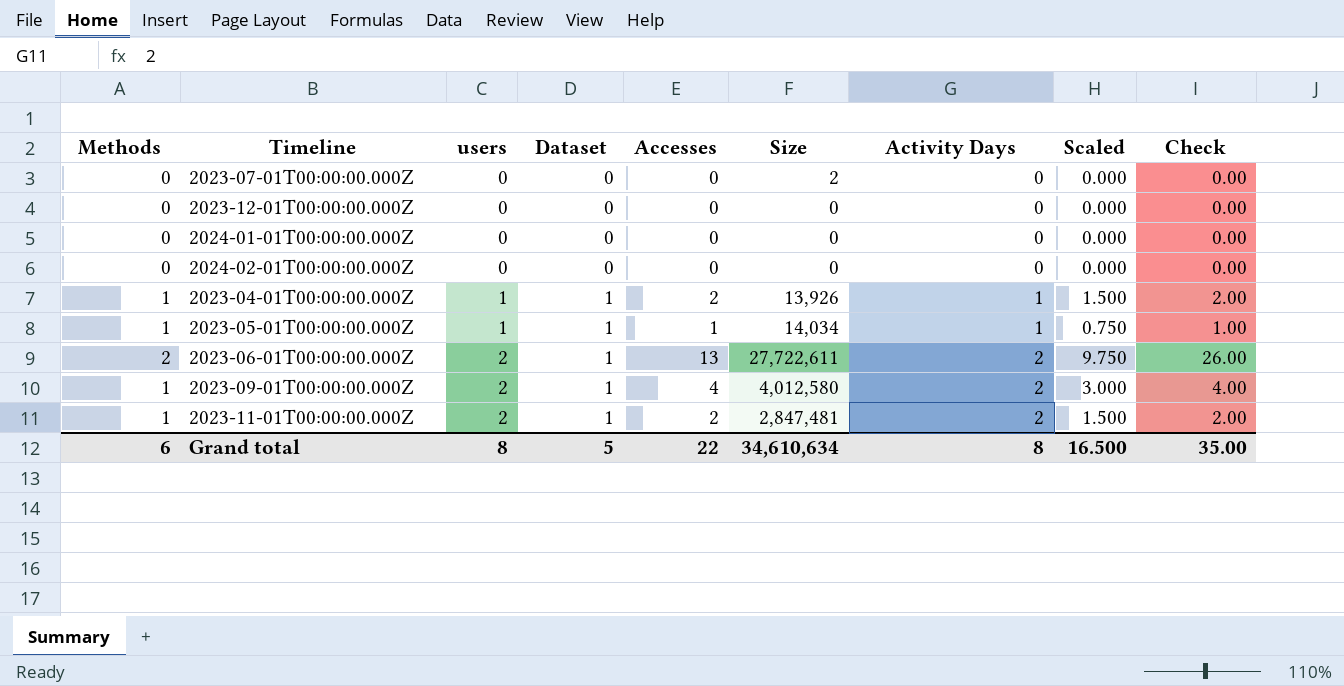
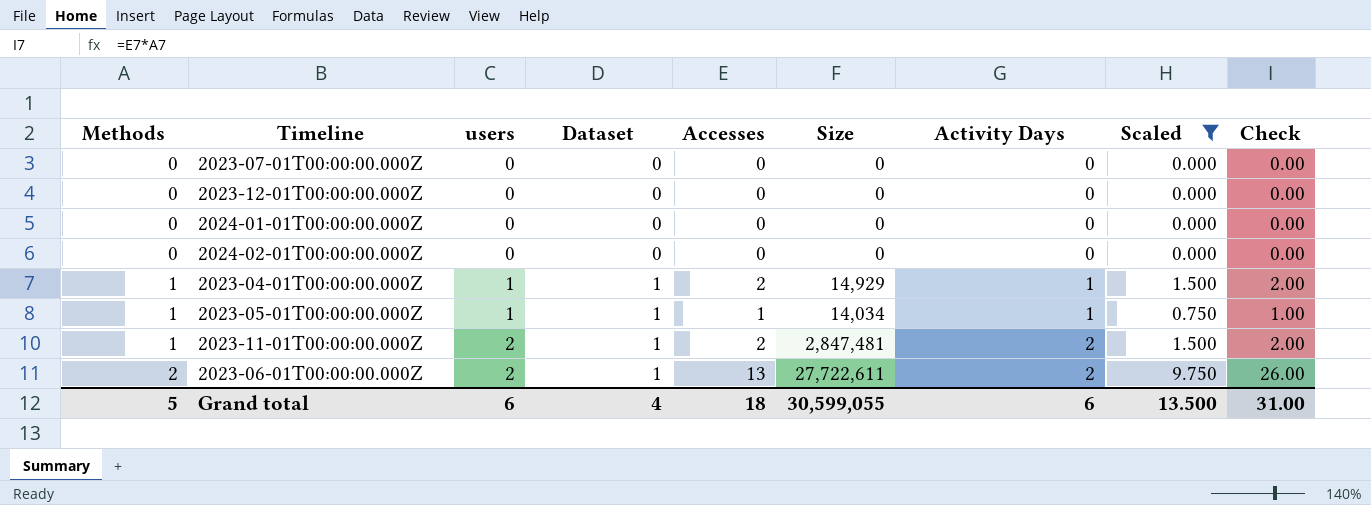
filter: none -> Scaled != 3.000
row order: users ascending -> Methods ascending
2023-07-01T00:00:00.000Z | Size: 2 -> 0
2023-04-01T00:00:00.000Z | Size: 13,926 -> 14,929
Grand total | Methods: 6 -> 5
Grand total | users: 8 -> 6
Grand total | Dataset: 5 -> 4
Grand total | Accesses: 22 -> 18
Grand total | Size: 34,610,634 -> 30,599,055
Grand total | Activity Days: 8 -> 6
Grand total | Scaled: 16.500 -> 13.500
Grand total | Check: 35.00 -> 31.00

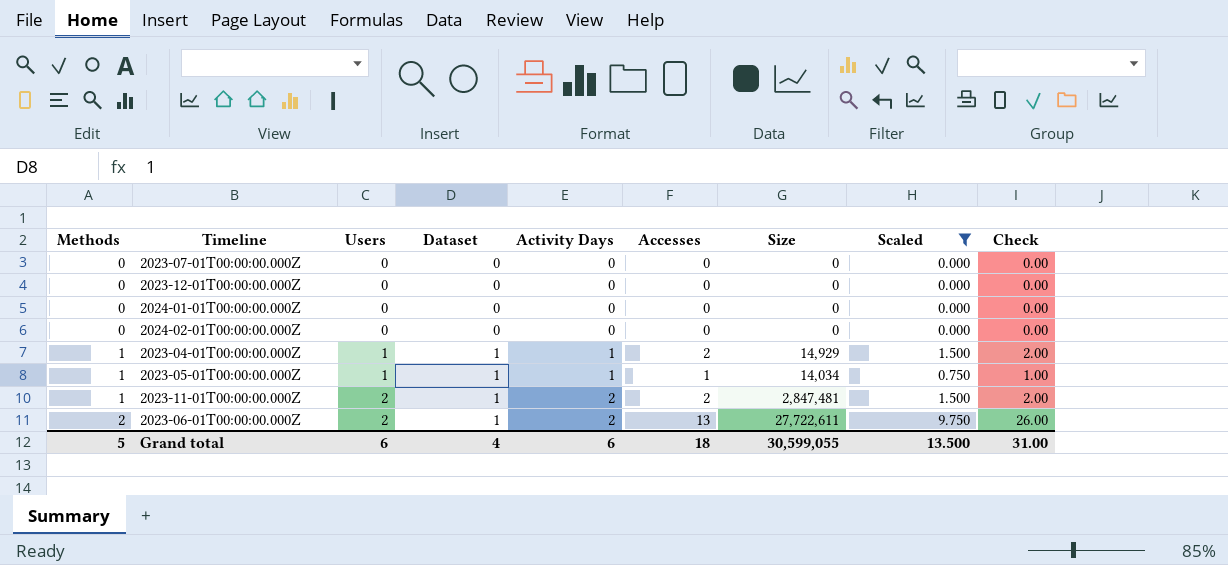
column name: users -> Users
column Activity Days | position: 7 -> 5

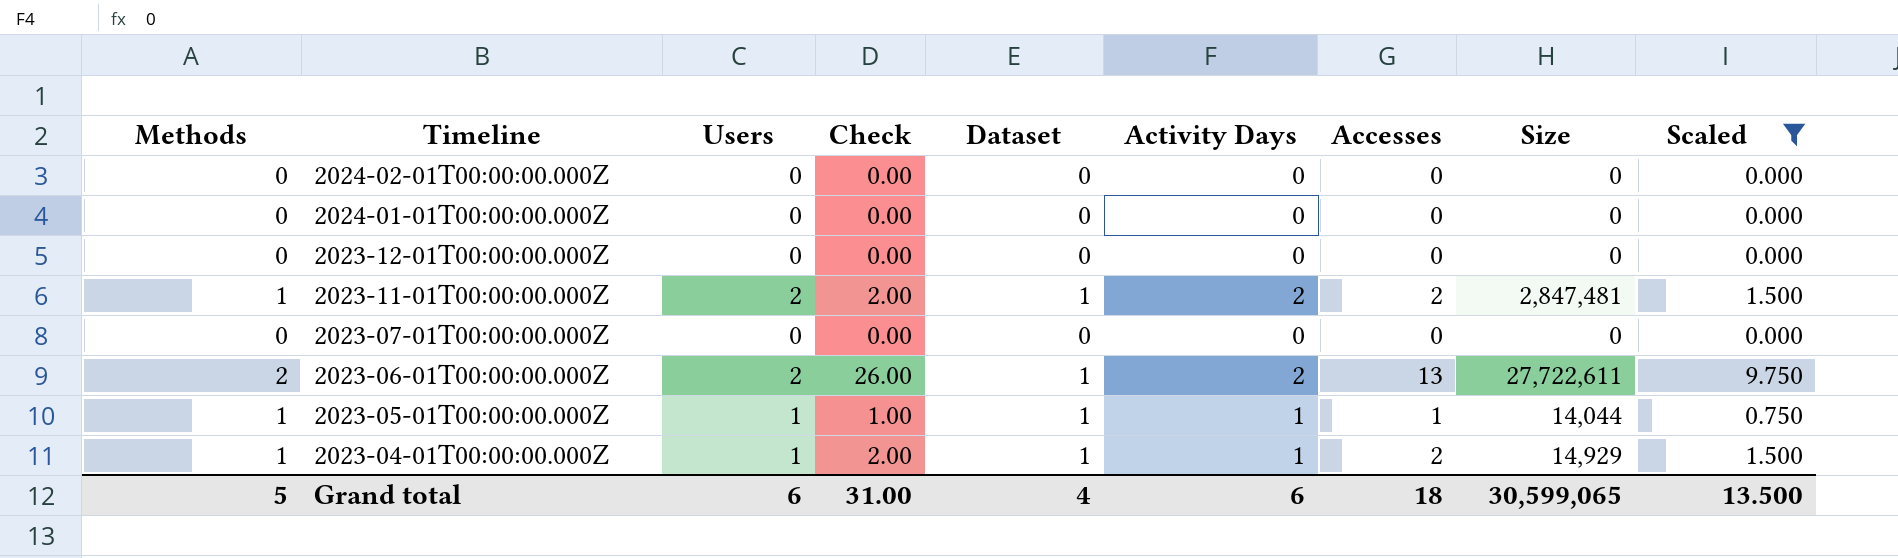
row order: Methods ascending -> Timeline descending
column Check | position: 9 -> 4
2023-05-01T00:00:00.000Z | Size: 14,034 -> 14,044
Grand total | Size: 30,599,055 -> 30,599,065

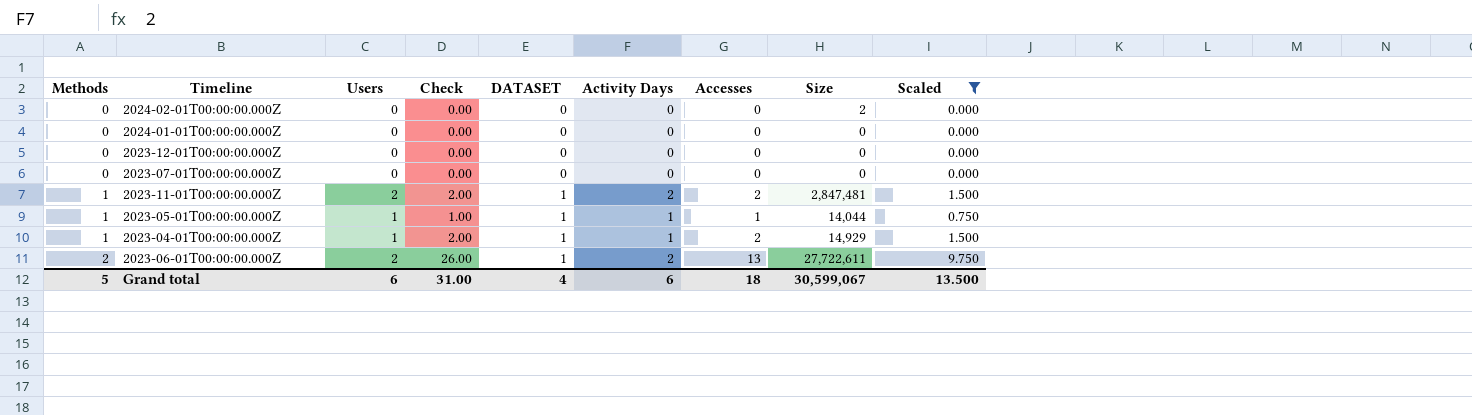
row order: Timeline descending -> Methods ascending
column name: Dataset -> DATASET
2024-02-01T00:00:00.000Z | Size: 0 -> 2
Grand total | Size: 30,599,065 -> 30,599,067

